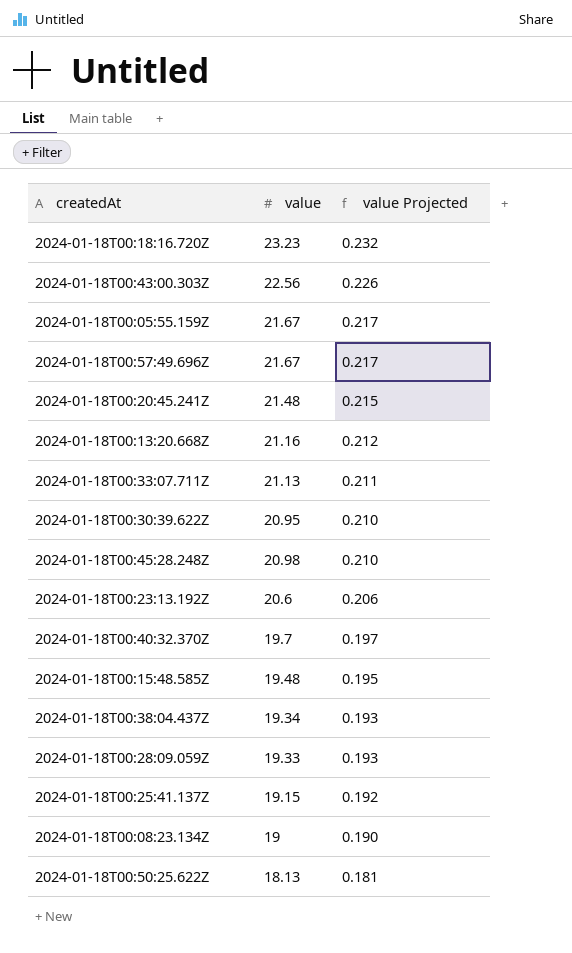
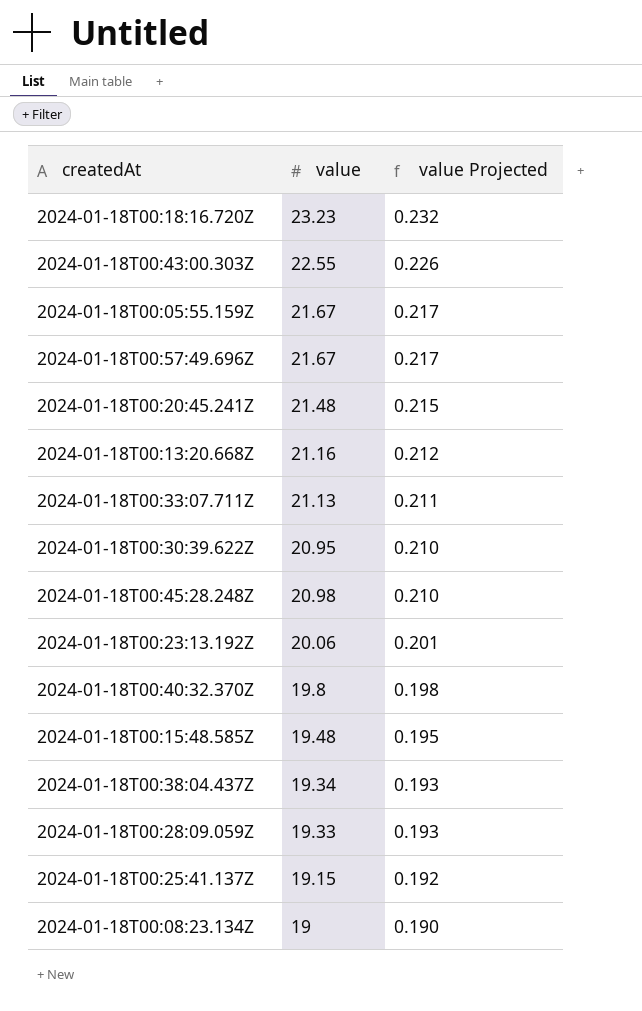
row 2024-01-18T00:50:25.622Z: 18.13 | 0.181 -> none
2024-01-18T00:43:00.303Z | value: 22.56 -> 22.55
2024-01-18T00:23:13.192Z | value: 20.6 -> 20.06
2024-01-18T00:23:13.192Z | value Projected: 0.206 -> 0.201
2024-01-18T00:40:32.370Z | value: 19.7 -> 19.8
2024-01-18T00:40:32.370Z | value Projected: 0.197 -> 0.198

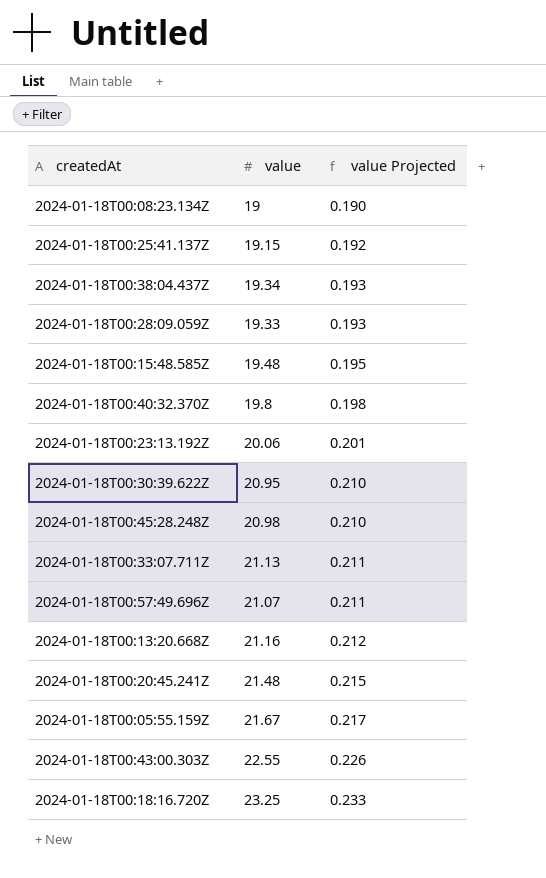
row order: value Projected descending -> value Projected ascending
2024-01-18T00:57:49.696Z | value: 21.67 -> 21.07
2024-01-18T00:57:49.696Z | value Projected: 0.217 -> 0.211
2024-01-18T00:18:16.720Z | value: 23.23 -> 23.25
2024-01-18T00:18:16.720Z | value Projected: 0.232 -> 0.233

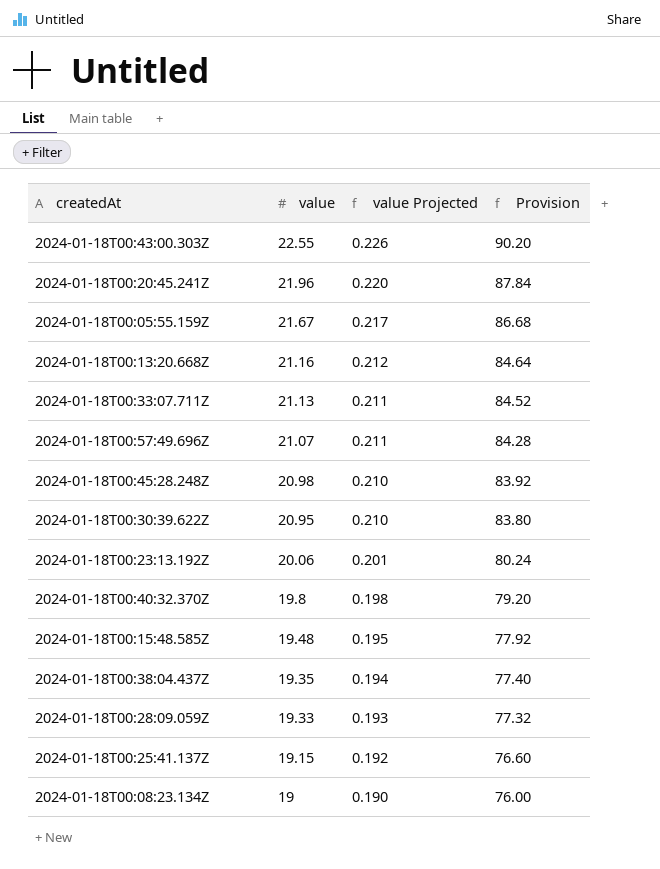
row order: value Projected ascending -> value descending
column Provision | formula: none -> [value] * 4
row 2024-01-18T00:18:16.720Z: 23.25 | 0.233 -> none
2024-01-18T00:20:45.241Z | value: 21.48 -> 21.96
2024-01-18T00:20:45.241Z | value Projected: 0.215 -> 0.220
2024-01-18T00:38:04.437Z | value: 19.34 -> 19.35
2024-01-18T00:38:04.437Z | value Projected: 0.193 -> 0.194

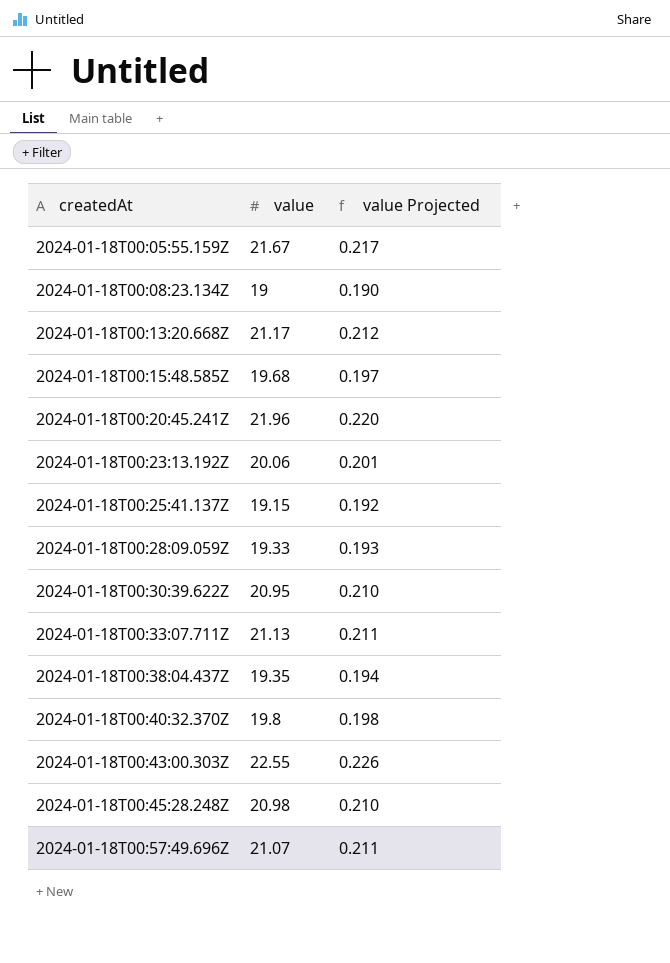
row order: value descending -> createdAt ascending
column Provision | formula: [value] * 4 -> none
2024-01-18T00:13:20.668Z | value: 21.16 -> 21.17
2024-01-18T00:15:48.585Z | value: 19.48 -> 19.68
2024-01-18T00:15:48.585Z | value Projected: 0.195 -> 0.197

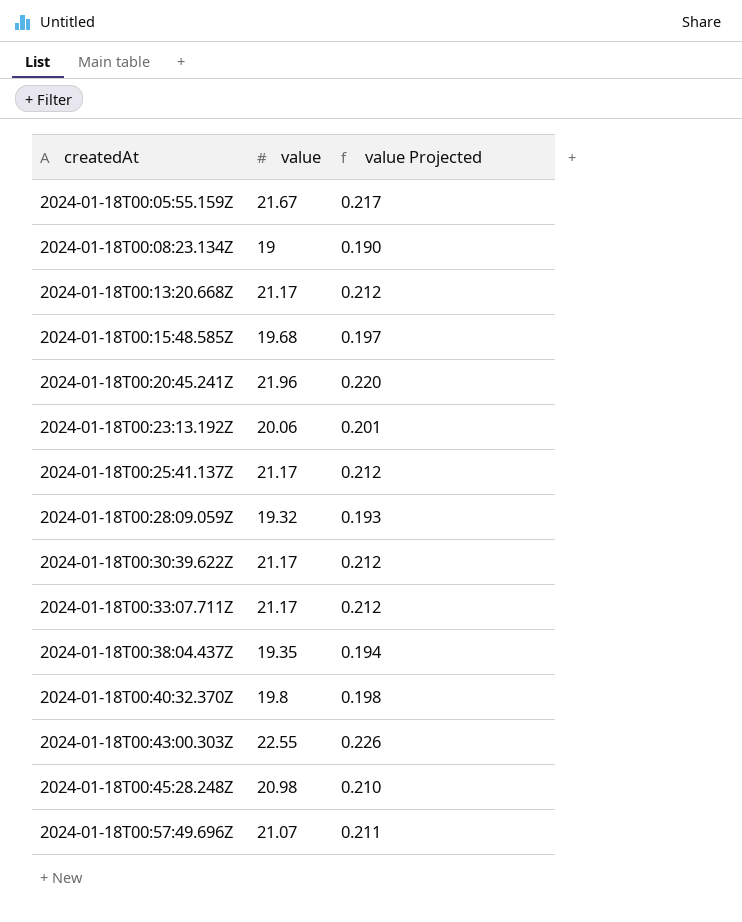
2024-01-18T00:25:41.137Z | value: 19.15 -> 21.17
2024-01-18T00:25:41.137Z | value Projected: 0.192 -> 0.212
2024-01-18T00:28:09.059Z | value: 19.33 -> 19.32
2024-01-18T00:30:39.622Z | value: 20.95 -> 21.17
2024-01-18T00:30:39.622Z | value Projected: 0.210 -> 0.212
2024-01-18T00:33:07.711Z | value: 21.13 -> 21.17
2024-01-18T00:33:07.711Z | value Projected: 0.211 -> 0.212

